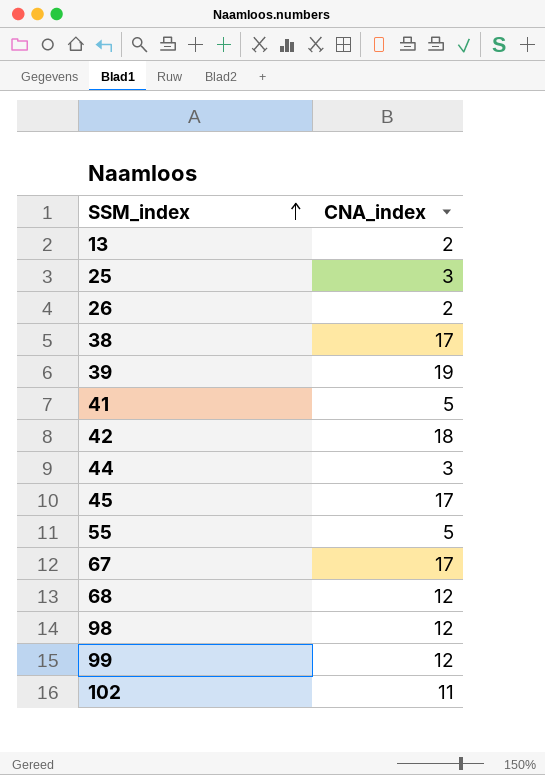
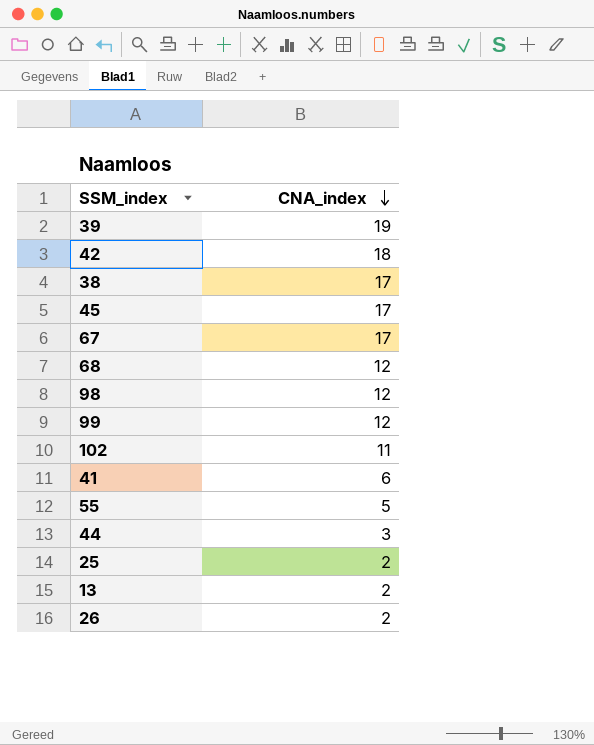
row order: SSM_index ascending -> CNA_index descending
41 | CNA_index: 5 -> 6
25 | CNA_index: 3 -> 2

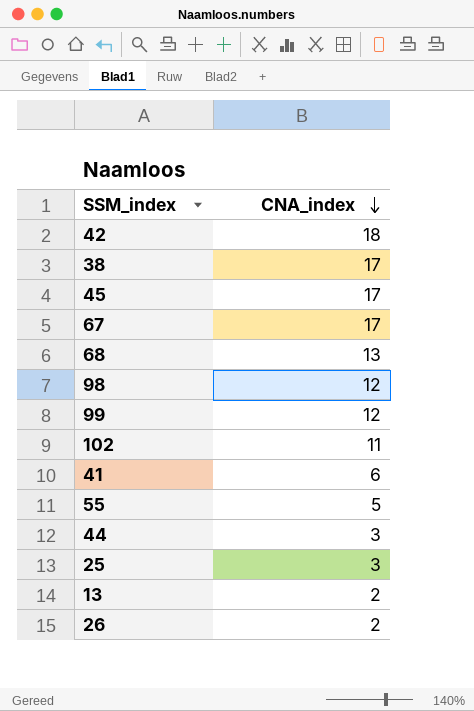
row 39: 19 -> none
68 | CNA_index: 12 -> 13
25 | CNA_index: 2 -> 3

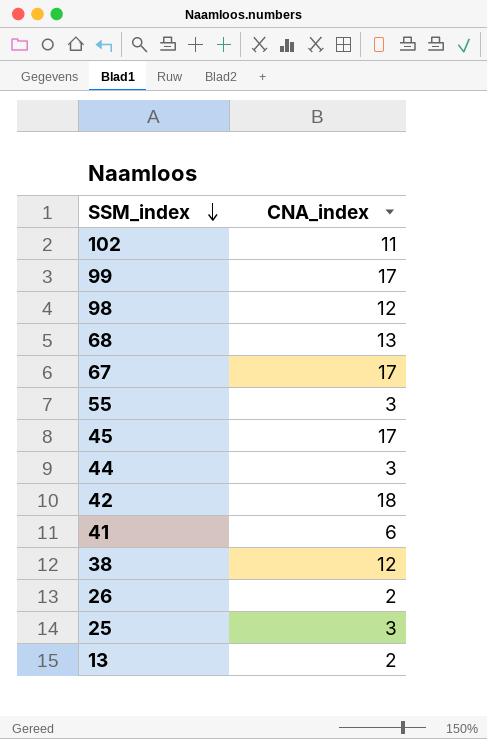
row order: CNA_index descending -> SSM_index descending
99 | CNA_index: 12 -> 17
55 | CNA_index: 5 -> 3
38 | CNA_index: 17 -> 12

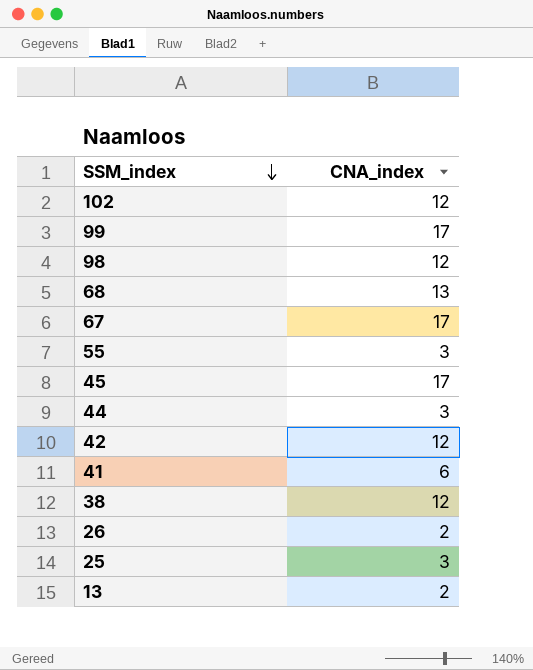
102 | CNA_index: 11 -> 12
42 | CNA_index: 18 -> 12

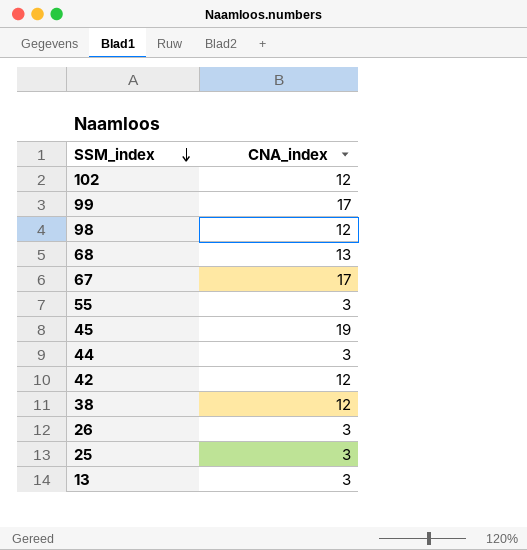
row 41: 6 -> none
45 | CNA_index: 17 -> 19
26 | CNA_index: 2 -> 3
13 | CNA_index: 2 -> 3

